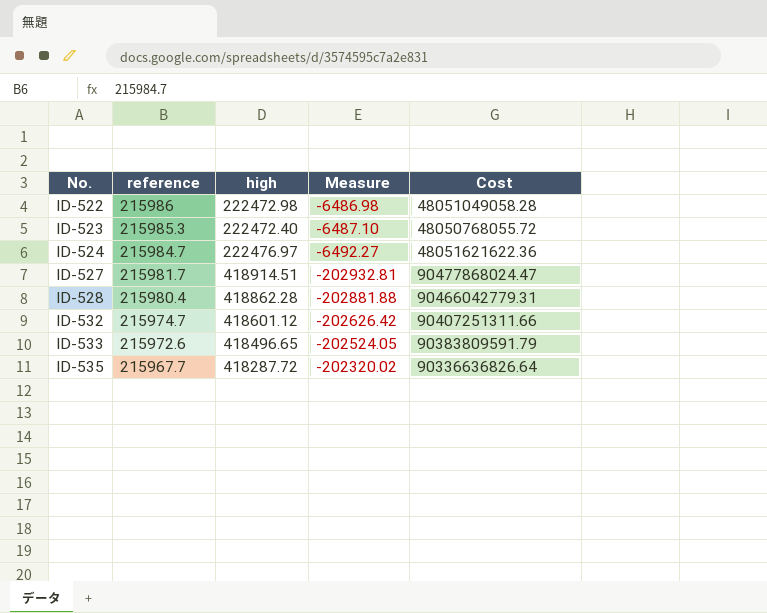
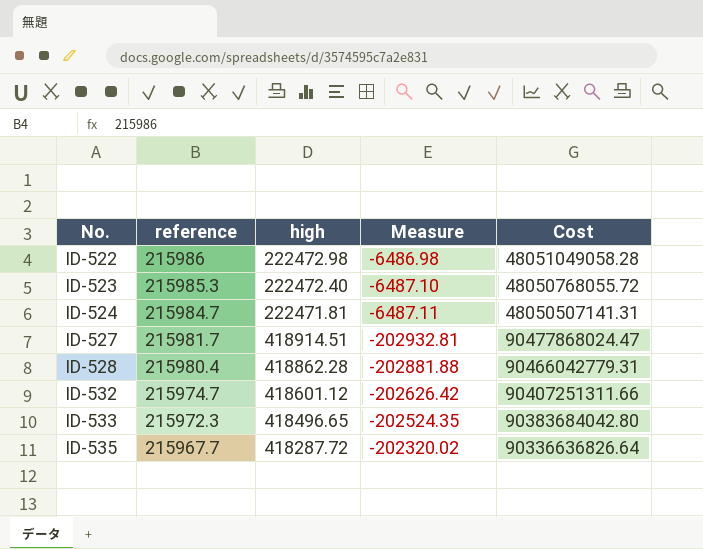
ID-524 | high: 222476.97 -> 222471.81
ID-524 | Measure: -6492.27 -> -6487.11
ID-524 | Cost: 48051621622.36 -> 48050507141.31
ID-533 | reference: 215972.6 -> 215972.3
ID-533 | Measure: -202524.05 -> -202524.35
ID-533 | Cost: 90383809591.79 -> 90383684042.80

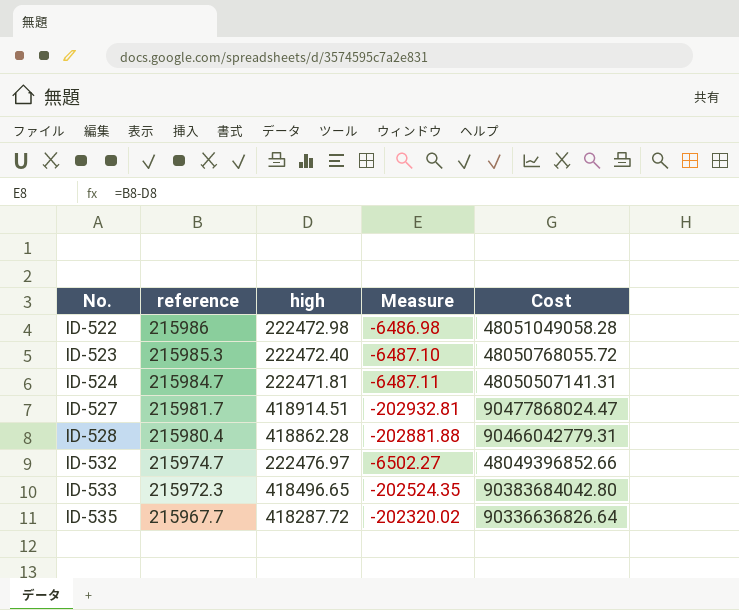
ID-532 | high: 418601.12 -> 222476.97
ID-532 | Measure: -202626.42 -> -6502.27
ID-532 | Cost: 90407251311.66 -> 48049396852.66

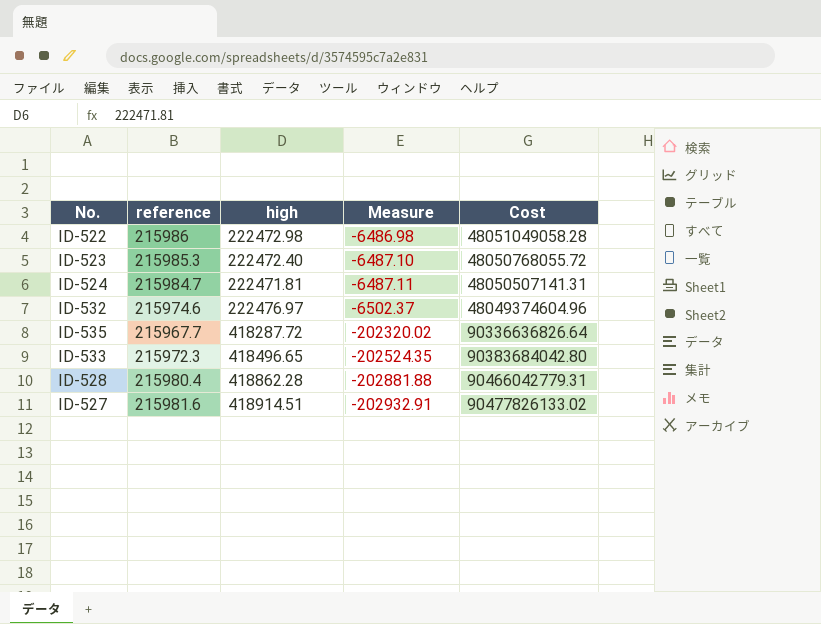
row order: No. ascending -> Measure descending
ID-532 | reference: 215974.7 -> 215974.6
ID-532 | Measure: -6502.27 -> -6502.37
ID-532 | Cost: 48049396852.66 -> 48049374604.96
ID-527 | reference: 215981.7 -> 215981.6
ID-527 | Measure: -202932.81 -> -202932.91
ID-527 | Cost: 90477868024.47 -> 90477826133.02

